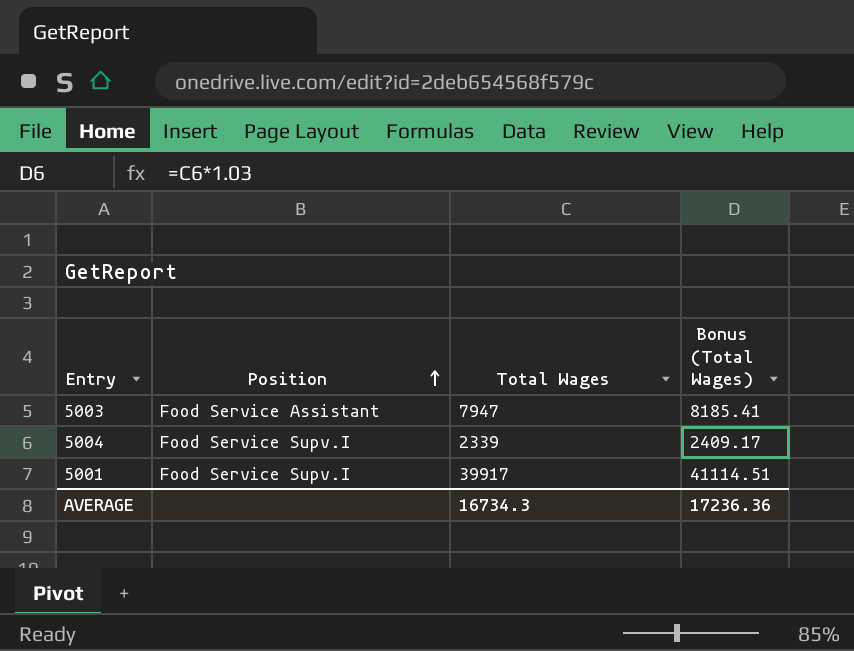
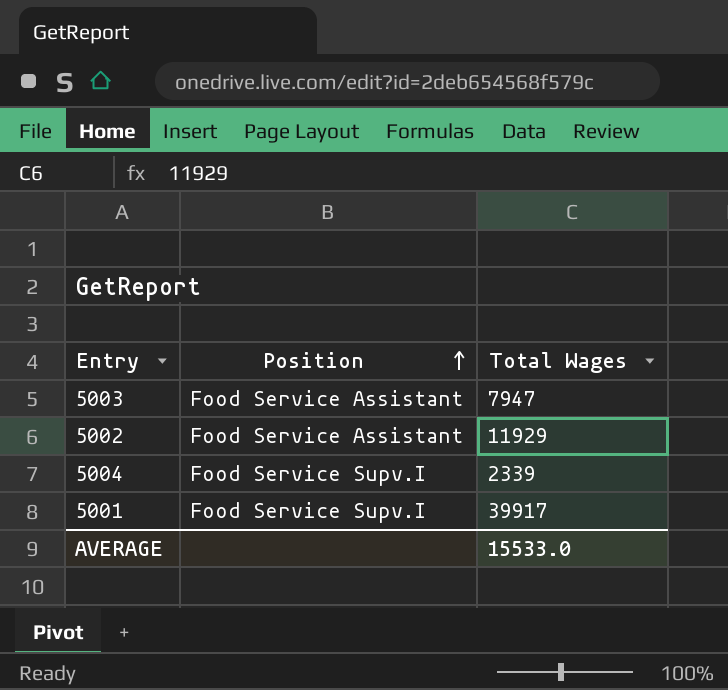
column Bonus (Total Wages) | formula: [Total Wages] * 1.03 -> none
row 5002: none -> Food Service Assistant | 11929
AVERAGE | Total Wages: 16734.3 -> 15533.0

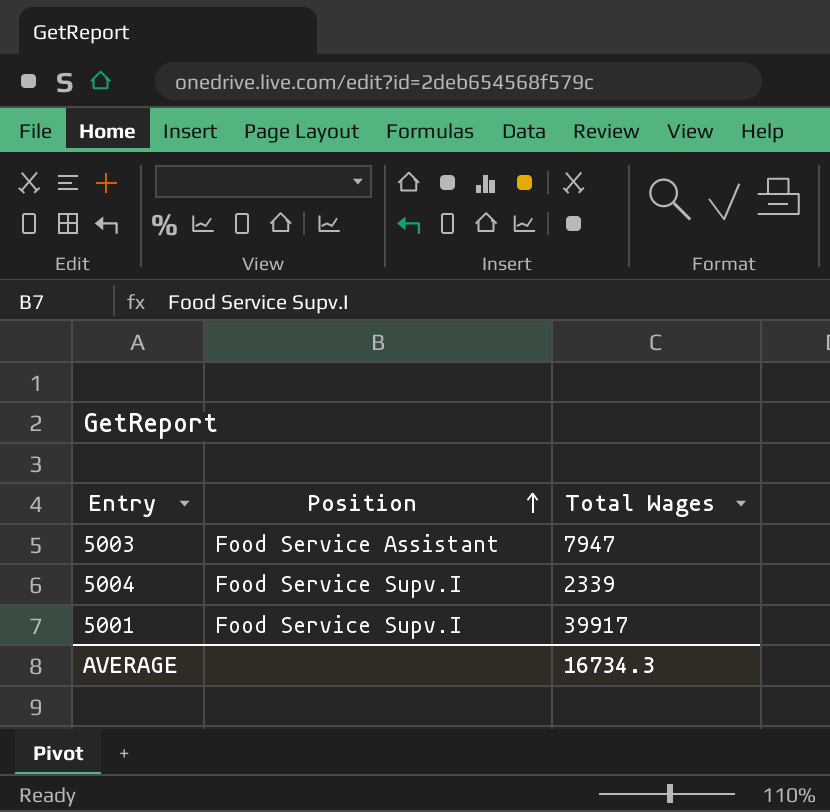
row 5002: Food Service Assistant | 11929 -> none
AVERAGE | Total Wages: 15533.0 -> 16734.3

